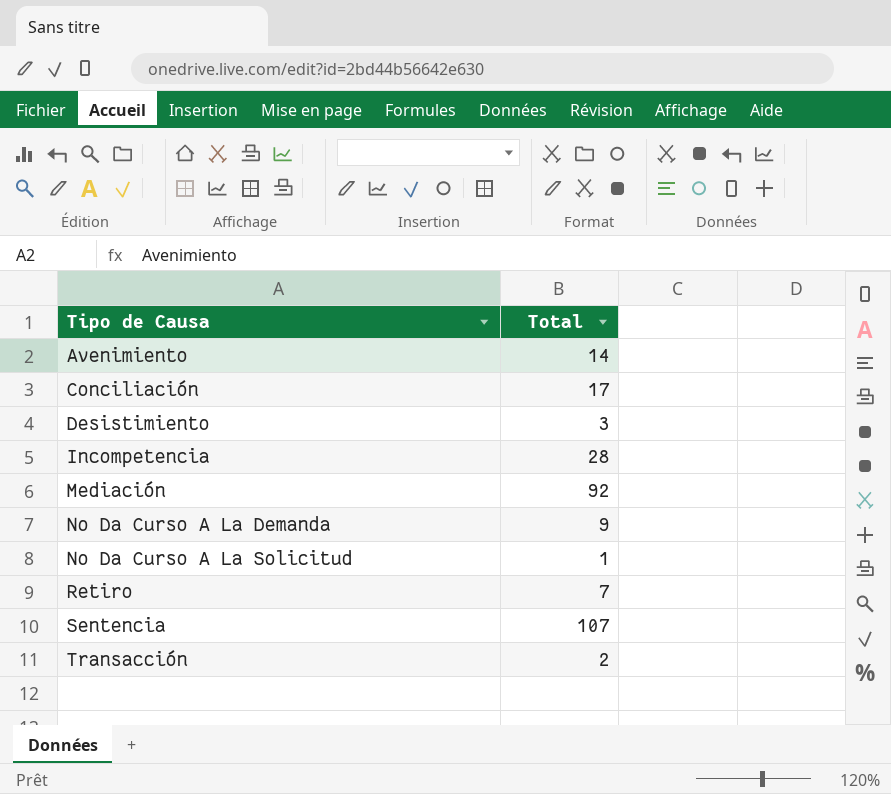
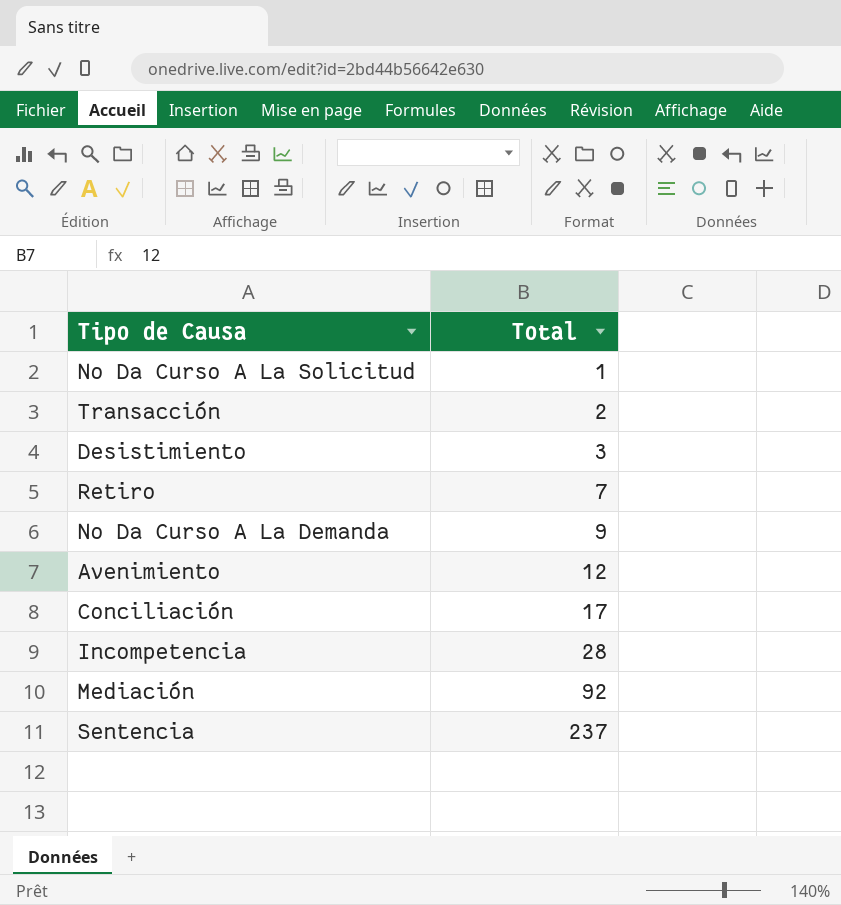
row order: Tipo de Causa ascending -> Total ascending
Avenimiento | Total: 14 -> 12
Sentencia | Total: 107 -> 237

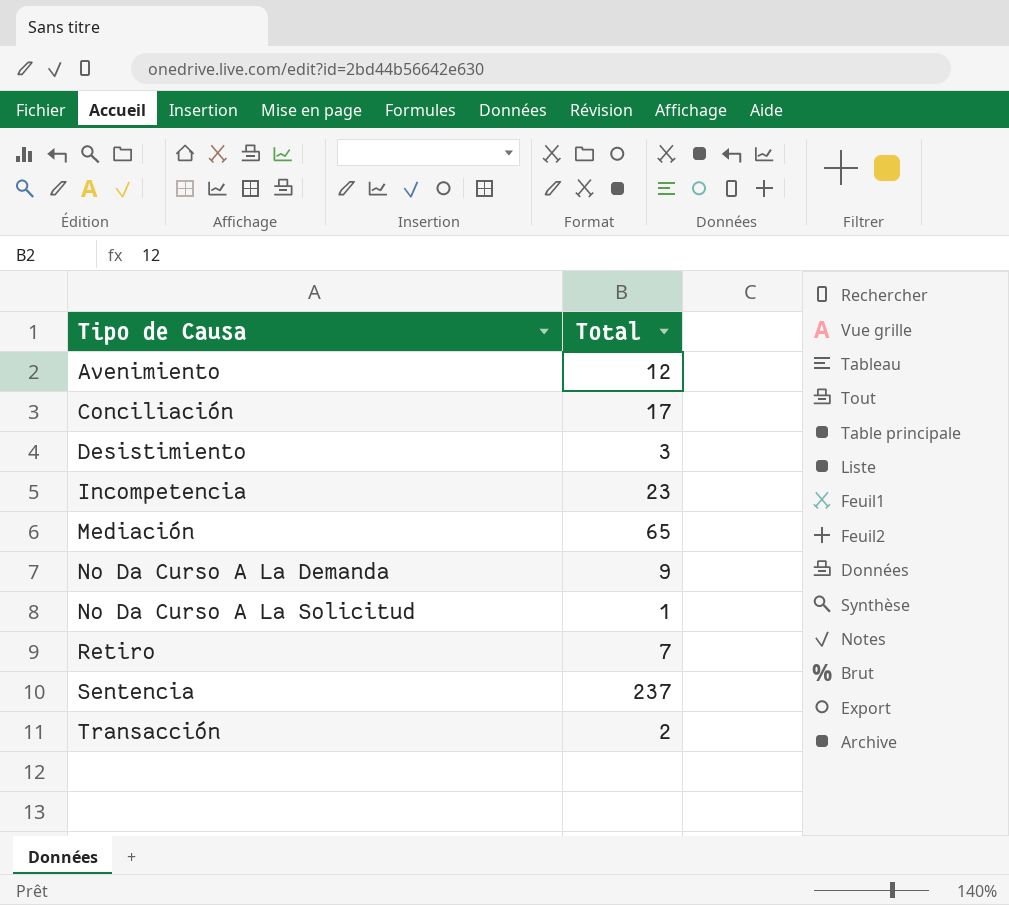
row order: Total ascending -> Tipo de Causa ascending
Incompetencia | Total: 28 -> 23
Mediación | Total: 92 -> 65

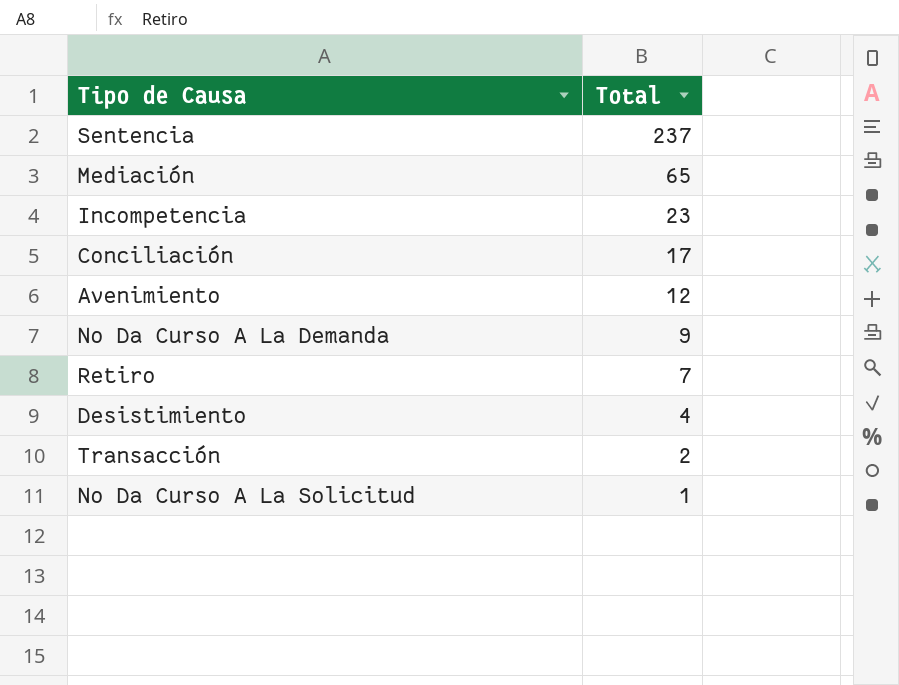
row order: Tipo de Causa ascending -> Total descending
Desistimiento | Total: 3 -> 4

